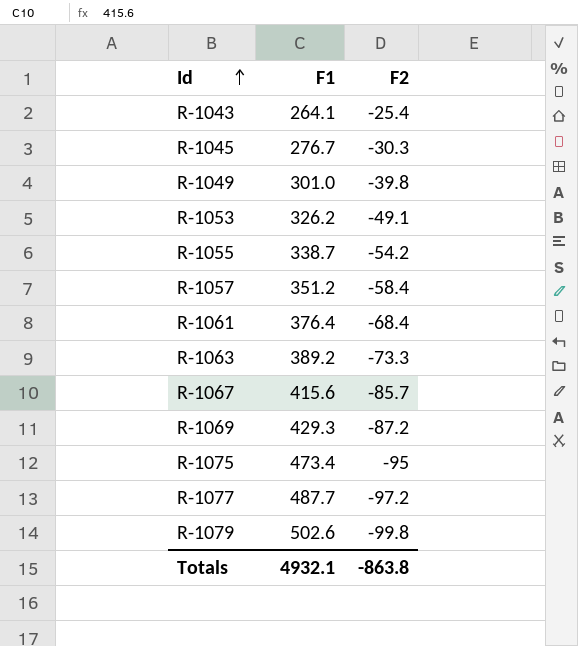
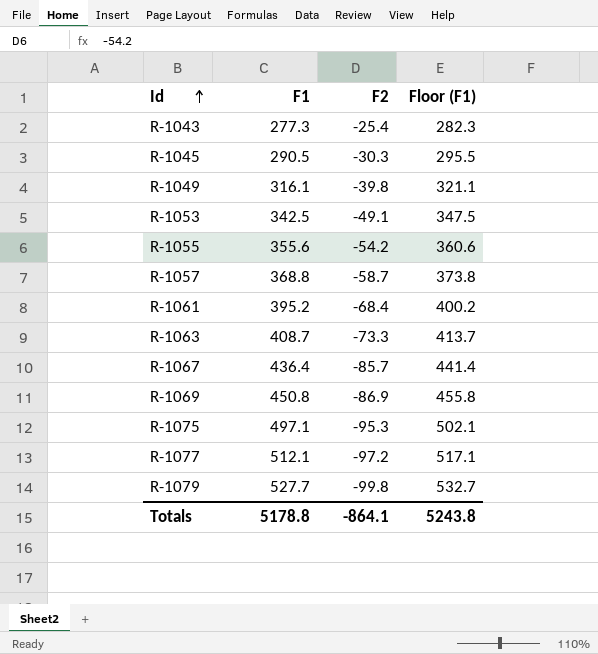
column Floor (F1) | formula: none -> [F1] + 5
R-1043 | F1: 264.1 -> 277.3
R-1045 | F1: 276.7 -> 290.5
R-1049 | F1: 301.0 -> 316.1
R-1053 | F1: 326.2 -> 342.5
R-1055 | F1: 338.7 -> 355.6
R-1057 | F1: 351.2 -> 368.8
R-1057 | F2: -58.4 -> -58.7
R-1061 | F1: 376.4 -> 395.2
R-1063 | F1: 389.2 -> 408.7
R-1067 | F1: 415.6 -> 436.4
R-1069 | F1: 429.3 -> 450.8
R-1069 | F2: -87.2 -> -86.9
R-1075 | F1: 473.4 -> 497.1
R-1075 | F2: -95 -> -95.3
R-1077 | F1: 487.7 -> 512.1
R-1079 | F1: 502.6 -> 527.7
Totals | F1: 4932.1 -> 5178.8
Totals | F2: -863.8 -> -864.1

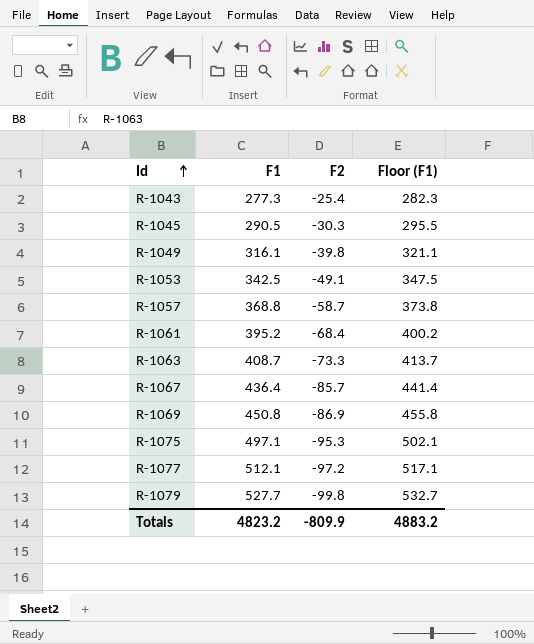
row R-1055: 355.6 | -54.2 | 360.6 -> none
Totals | F1: 5178.8 -> 4823.2
Totals | F2: -864.1 -> -809.9
Totals | Floor (F1): 5243.8 -> 4883.2

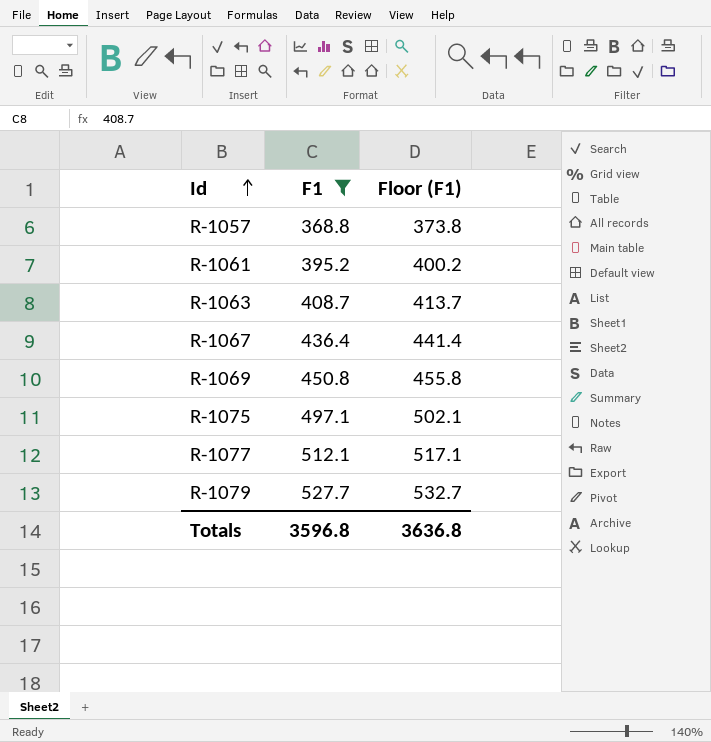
filter: none -> F1 >= 368.8
column F2 | position: 3 -> none
Totals | F1: 4823.2 -> 3596.8
Totals | Floor (F1): 4883.2 -> 3636.8

